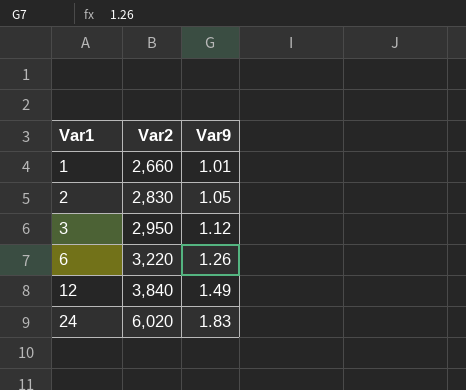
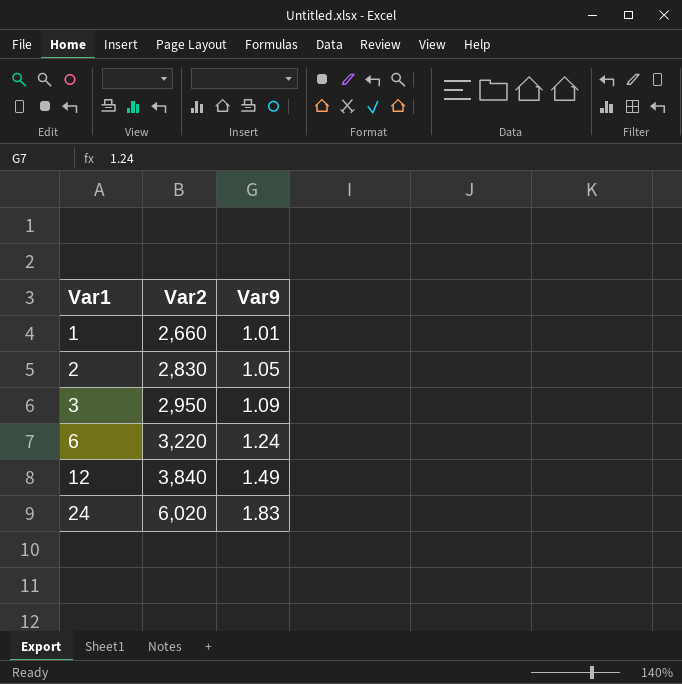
3 | Var9: 1.12 -> 1.09
6 | Var9: 1.26 -> 1.24

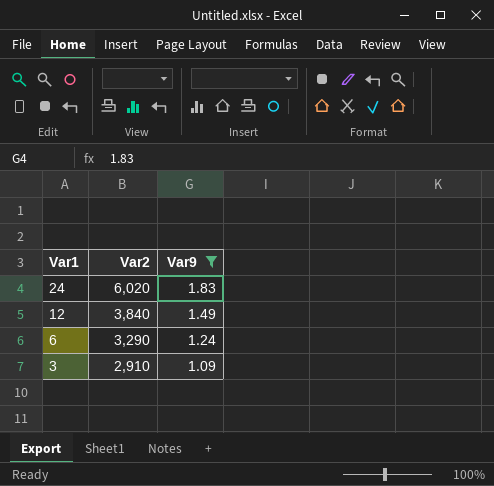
filter: none -> Var9 >= 1.09
row order: Var1 ascending -> Var1 descending
6 | Var2: 3,220 -> 3,290
3 | Var2: 2,950 -> 2,910

